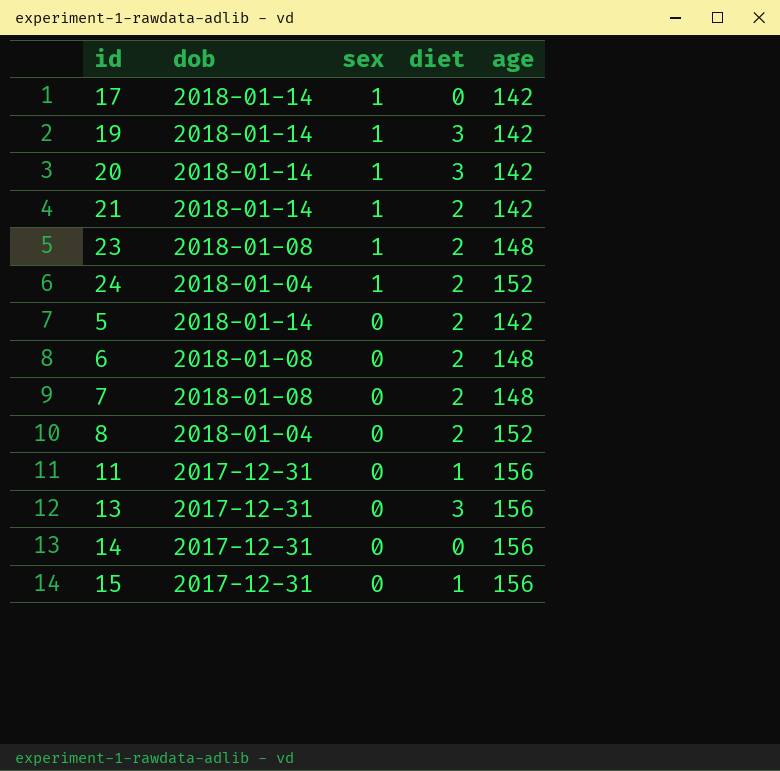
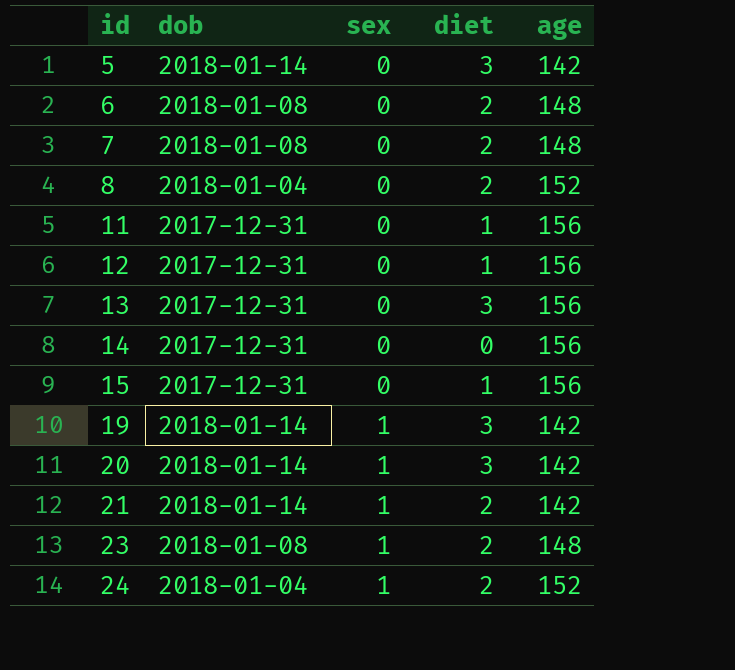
row order: sex descending -> id ascending
row 17: 2018-01-14 | 1 | 0 | 142 -> none
5 | diet: 2 -> 3
row 12: none -> 2017-12-31 | 0 | 1 | 156

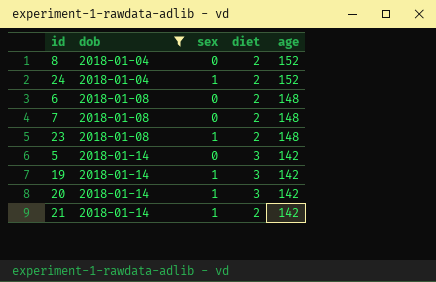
filter: none -> dob != 2017-12-31
row order: id ascending -> dob ascending

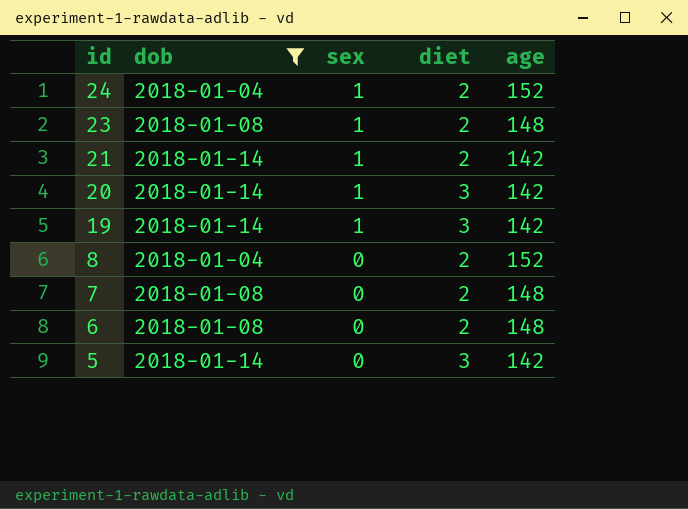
row order: dob ascending -> id descending

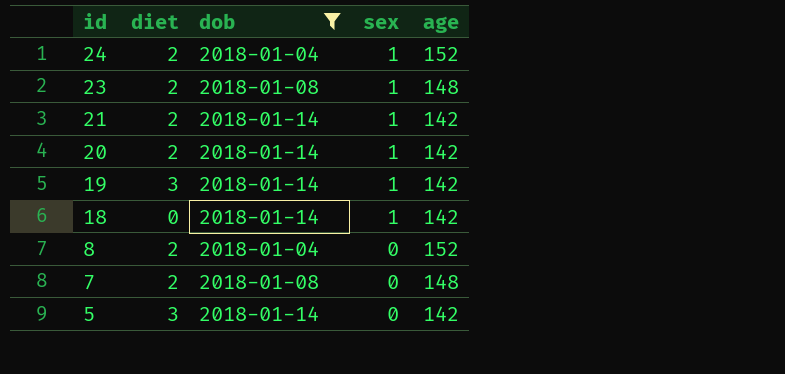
column diet | position: 4 -> 2
row 6: 2018-01-08 | 0 | 2 | 148 -> none
20 | diet: 3 -> 2
row 18: none -> 0 | 2018-01-14 | 1 | 142

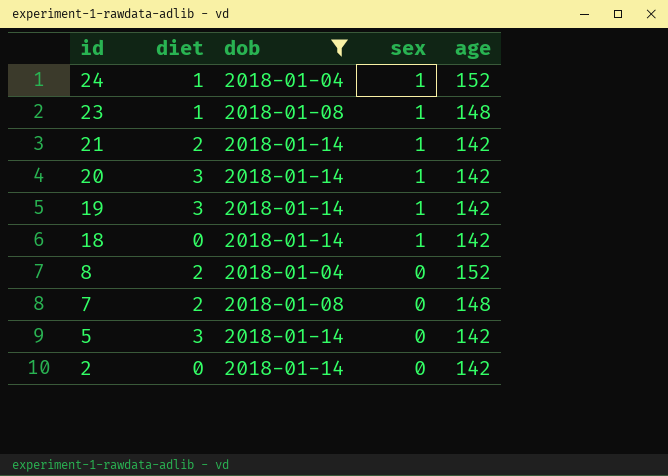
24 | diet: 2 -> 1
23 | diet: 2 -> 1
20 | diet: 2 -> 3
row 2: none -> 0 | 2018-01-14 | 0 | 142

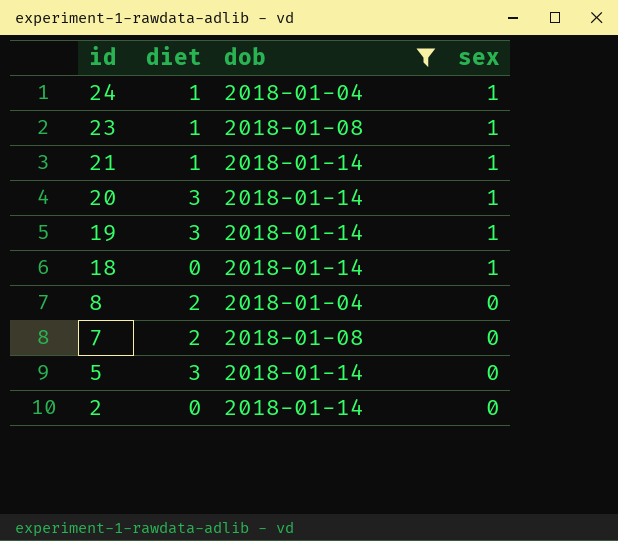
column age | position: 5 -> none
21 | diet: 2 -> 1

